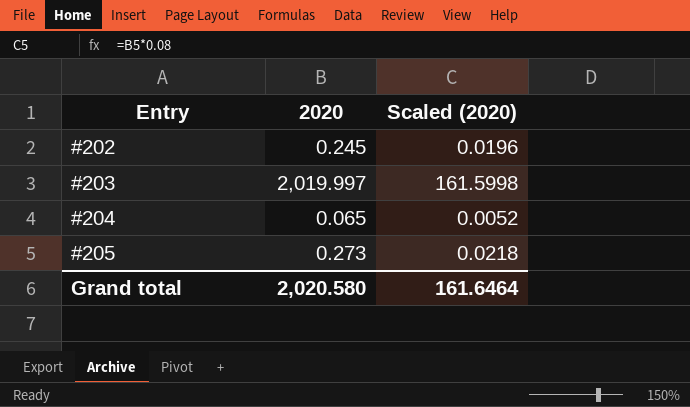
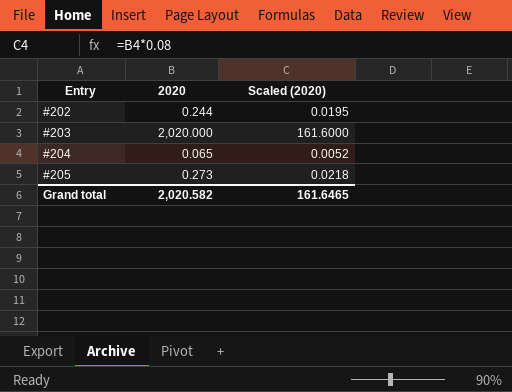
#202 | 2020: 0.245 -> 0.244
#202 | Scaled (2020): 0.0196 -> 0.0195
#203 | 2020: 2,019.997 -> 2,020.000
#203 | Scaled (2020): 161.5998 -> 161.6000
Grand total | 2020: 2,020.580 -> 2,020.582
Grand total | Scaled (2020): 161.6464 -> 161.6465

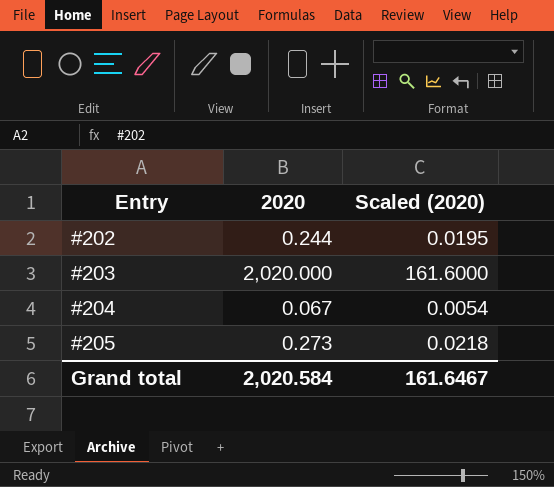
#204 | 2020: 0.065 -> 0.067
#204 | Scaled (2020): 0.0052 -> 0.0054
Grand total | 2020: 2,020.582 -> 2,020.584
Grand total | Scaled (2020): 161.6465 -> 161.6467

